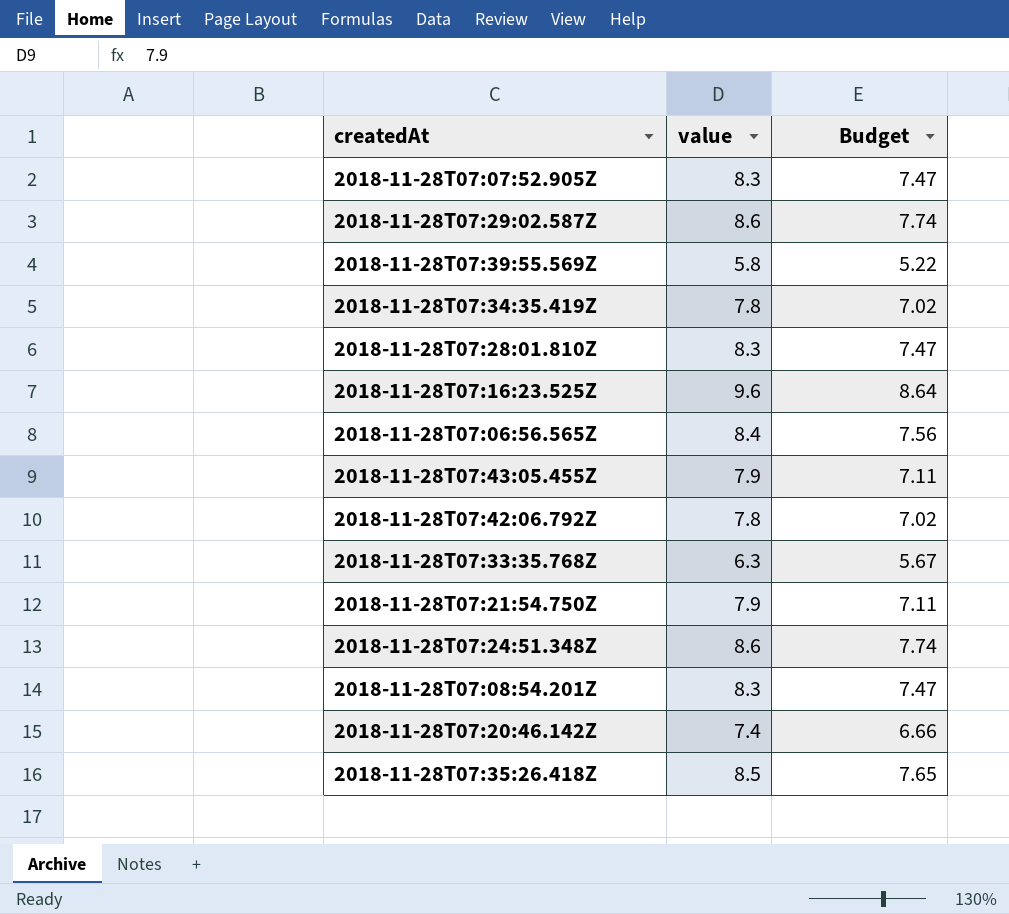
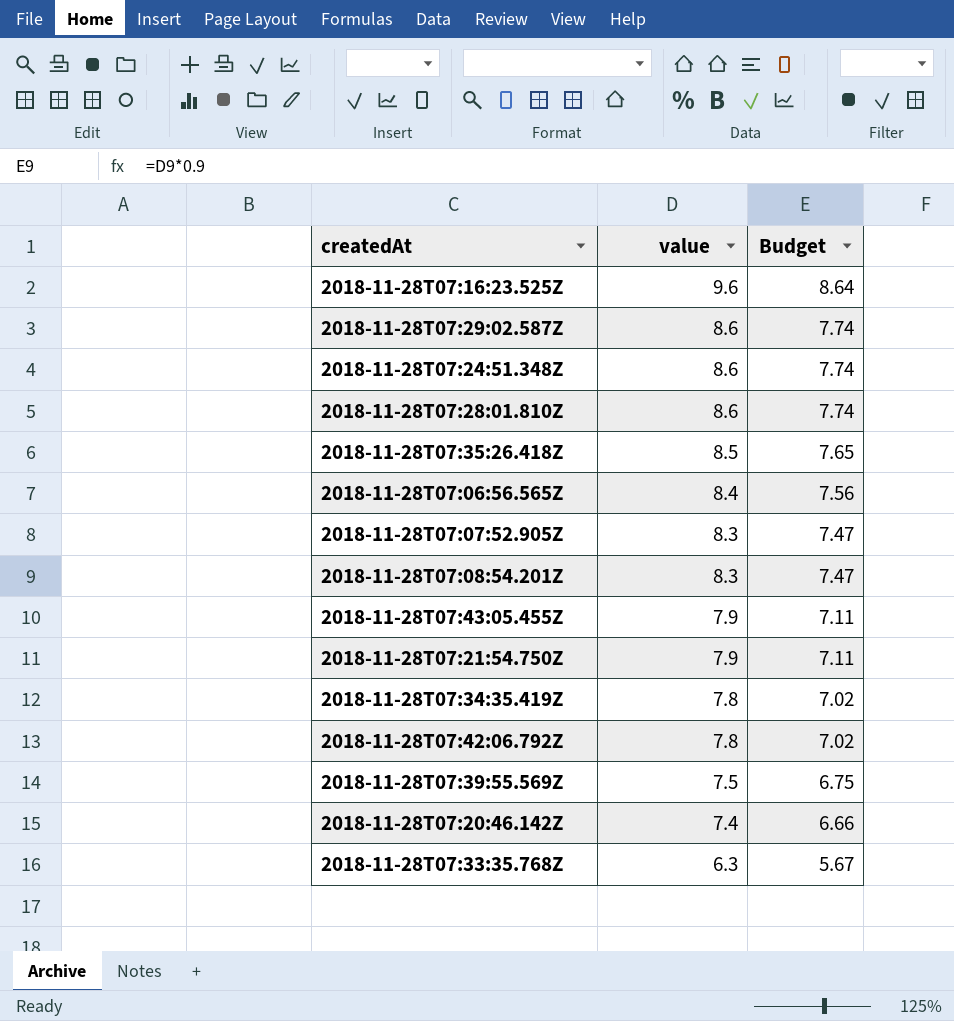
row order: none -> value descending
2018-11-28T07:28:01.810Z | value: 8.3 -> 8.6
2018-11-28T07:28:01.810Z | Budget: 7.47 -> 7.74
2018-11-28T07:39:55.569Z | value: 5.8 -> 7.5
2018-11-28T07:39:55.569Z | Budget: 5.22 -> 6.75

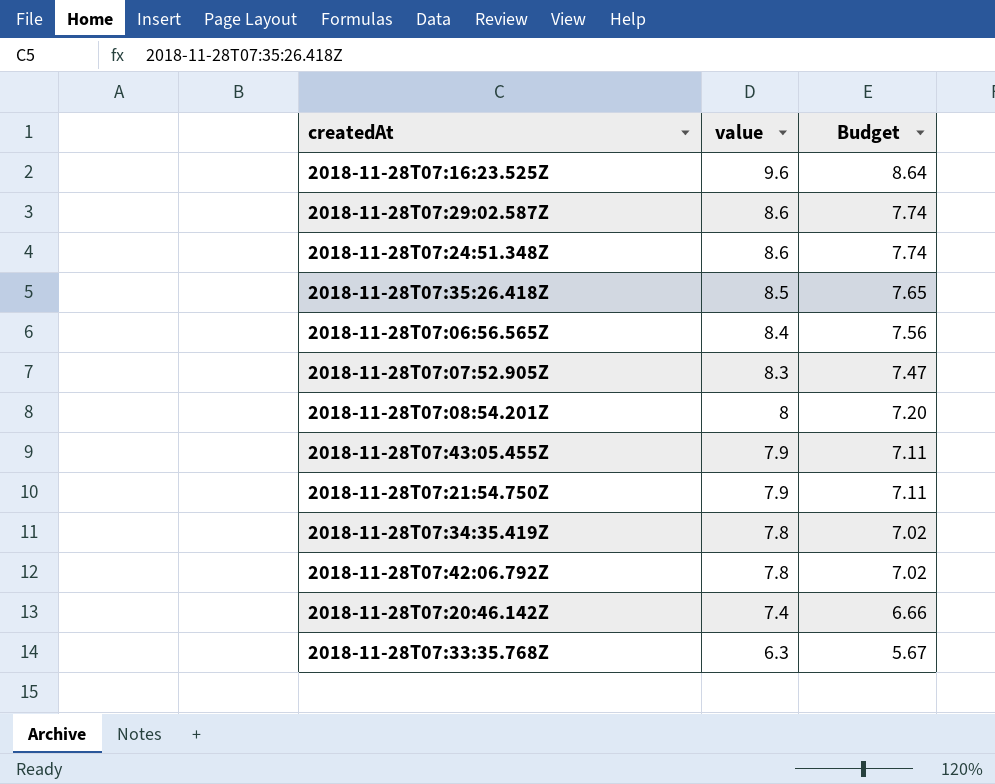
row 2018-11-28T07:28:01.810Z: 8.6 | 7.74 -> none
row 2018-11-28T07:39:55.569Z: 7.5 | 6.75 -> none
2018-11-28T07:08:54.201Z | value: 8.3 -> 8
2018-11-28T07:08:54.201Z | Budget: 7.47 -> 7.20

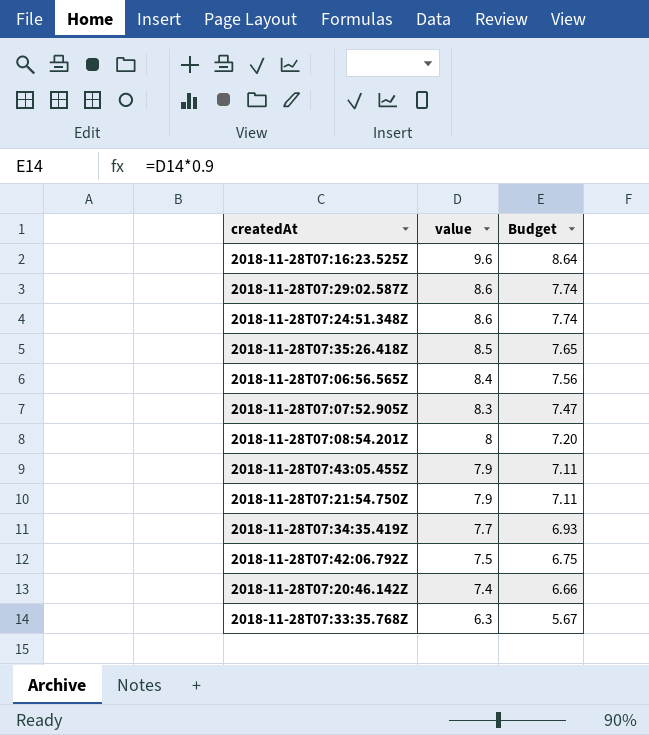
2018-11-28T07:34:35.419Z | value: 7.8 -> 7.7
2018-11-28T07:34:35.419Z | Budget: 7.02 -> 6.93
2018-11-28T07:42:06.792Z | value: 7.8 -> 7.5
2018-11-28T07:42:06.792Z | Budget: 7.02 -> 6.75

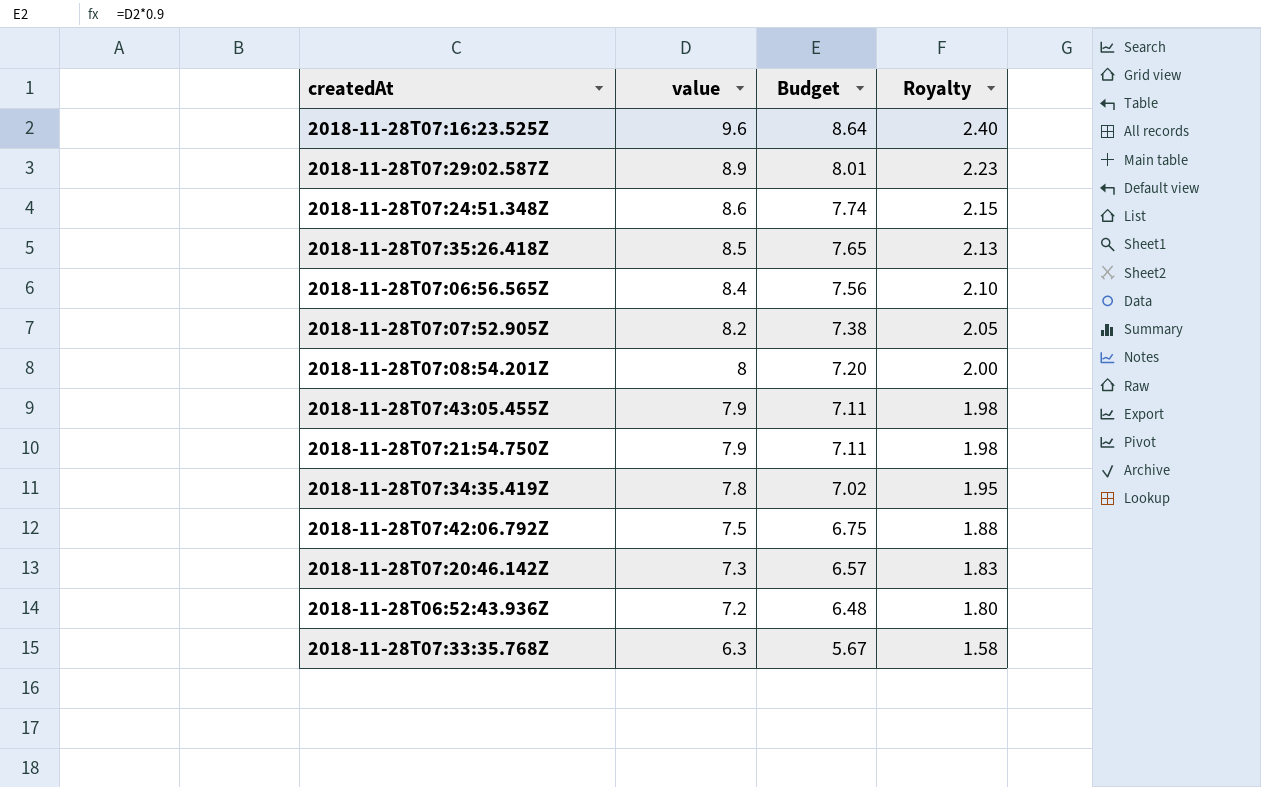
column Royalty | formula: none -> [value] * 0.25
2018-11-28T07:29:02.587Z | value: 8.6 -> 8.9
2018-11-28T07:29:02.587Z | Budget: 7.74 -> 8.01
2018-11-28T07:07:52.905Z | value: 8.3 -> 8.2
2018-11-28T07:07:52.905Z | Budget: 7.47 -> 7.38
2018-11-28T07:34:35.419Z | value: 7.7 -> 7.8
2018-11-28T07:34:35.419Z | Budget: 6.93 -> 7.02
2018-11-28T07:20:46.142Z | value: 7.4 -> 7.3
2018-11-28T07:20:46.142Z | Budget: 6.66 -> 6.57
row 2018-11-28T06:52:43.936Z: none -> 7.2 | 6.48 | 1.80

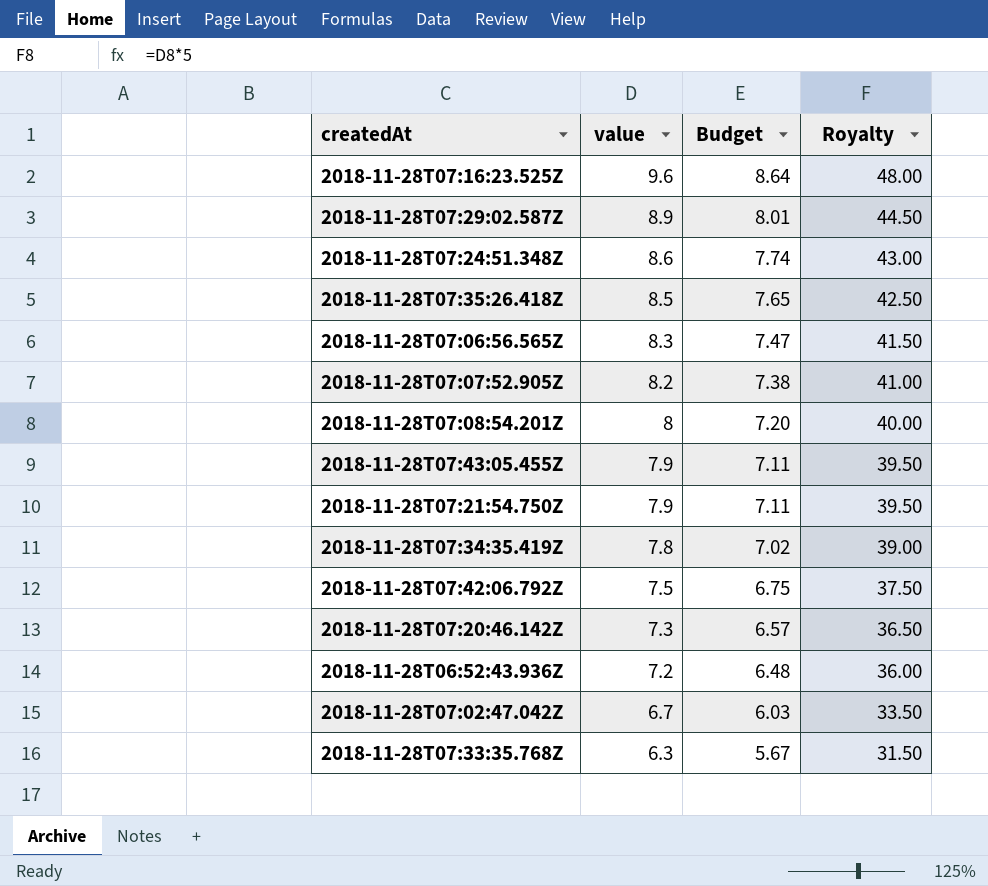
column Royalty | formula: [value] * 0.25 -> [value] * 5
2018-11-28T07:06:56.565Z | value: 8.4 -> 8.3
2018-11-28T07:06:56.565Z | Budget: 7.56 -> 7.47
row 2018-11-28T07:02:47.042Z: none -> 6.7 | 6.03 | 33.50

